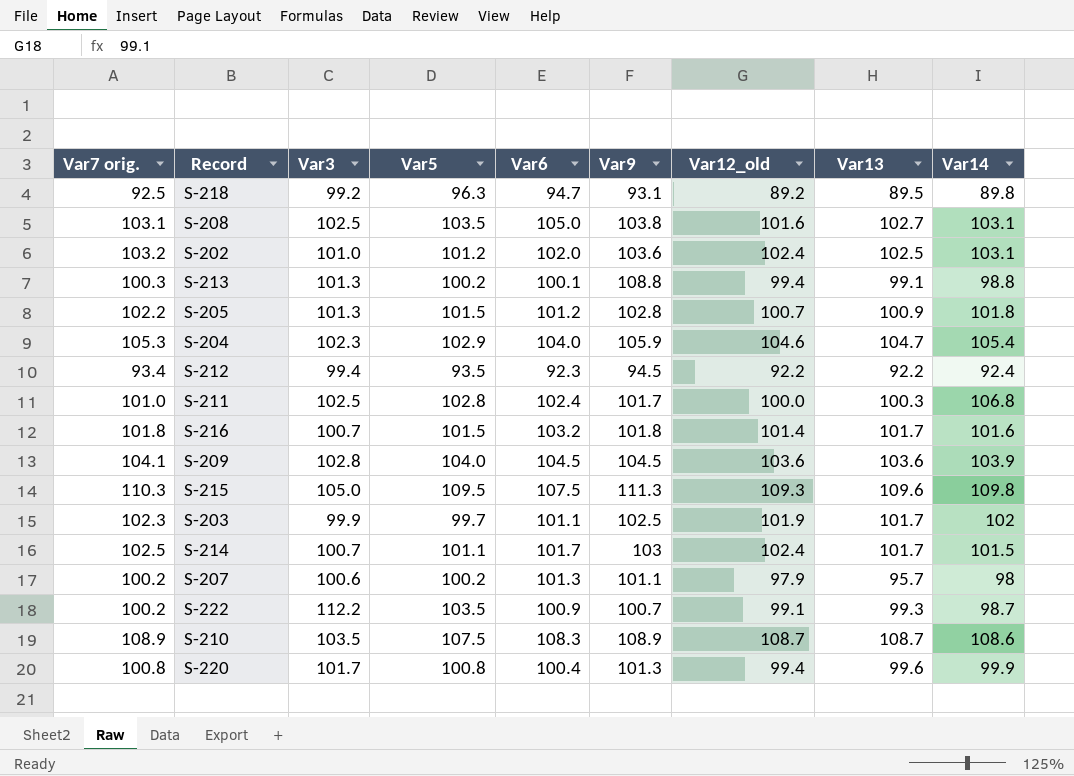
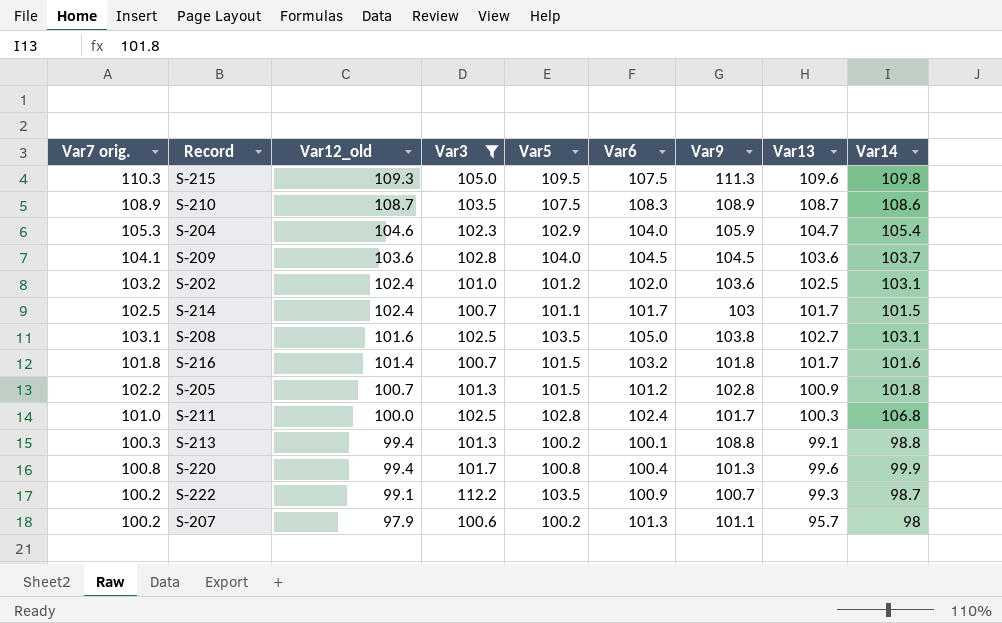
filter: none -> Var3 >= 100.6
row order: none -> Var12_old descending
column Var12_old | position: 7 -> 3
S-209 | Var14: 103.9 -> 103.7

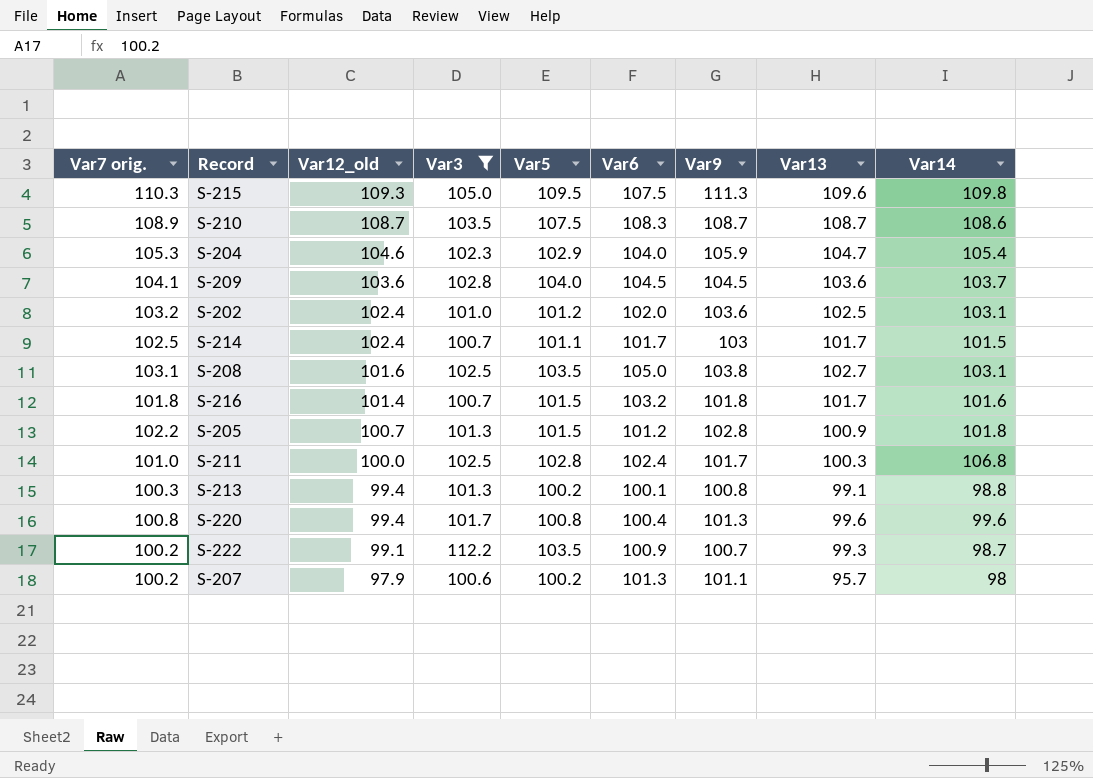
S-210 | Var9: 108.9 -> 108.7
S-213 | Var9: 108.8 -> 100.8
S-220 | Var14: 99.9 -> 99.6

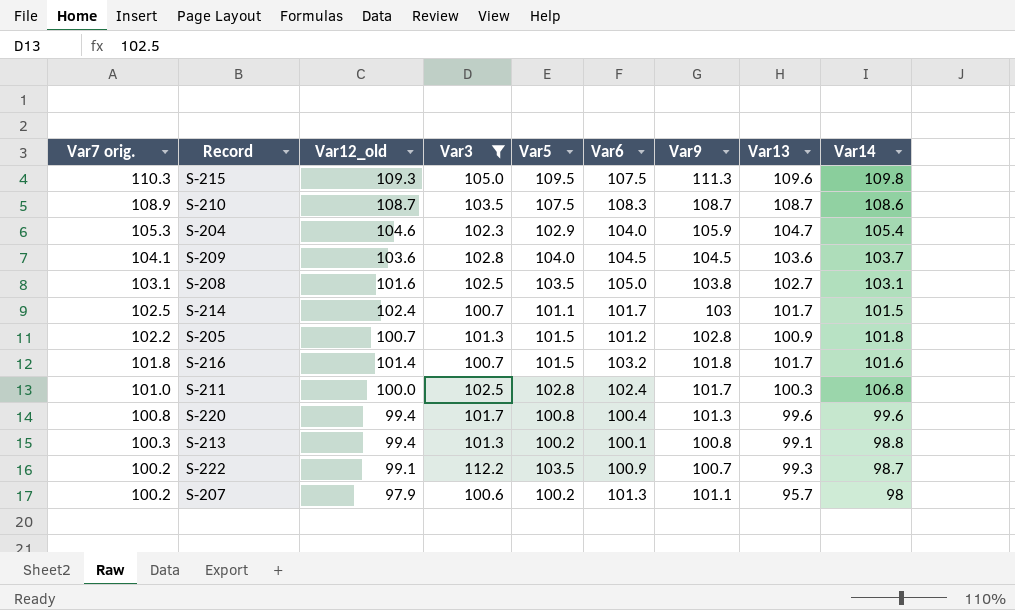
row order: Var12_old descending -> Var7 orig. descending
row S-202: 103.2 | 102.4 | 101.0 | 101.2 | 102.0 | 103.6 | 102.5 | 103.1 -> none

